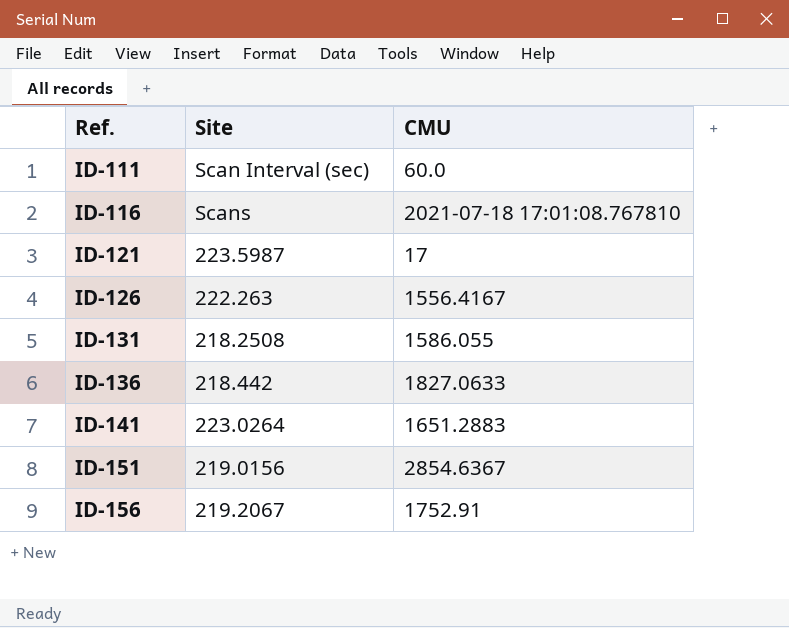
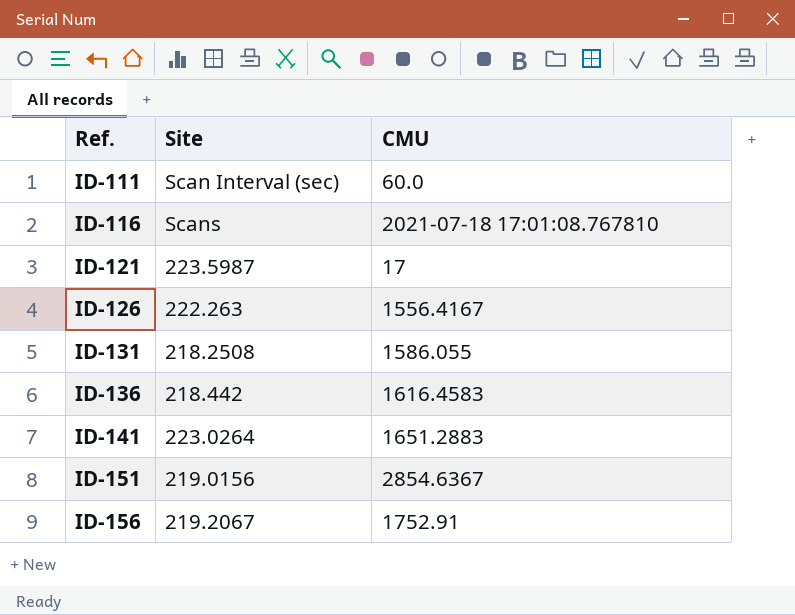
ID-136 | CMU: 1827.0633 -> 1616.4583

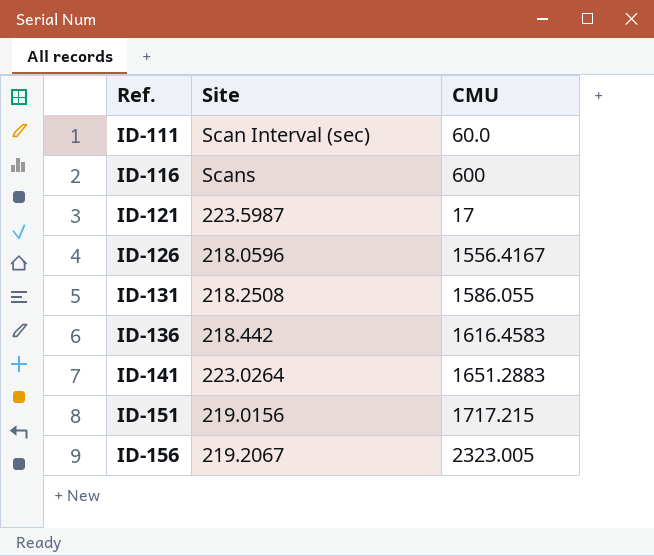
ID-116 | CMU: 2021-07-18 17:01:08.767810 -> 600
ID-126 | Site: 222.263 -> 218.0596
ID-151 | CMU: 2854.6367 -> 1717.215
ID-156 | CMU: 1752.91 -> 2323.005

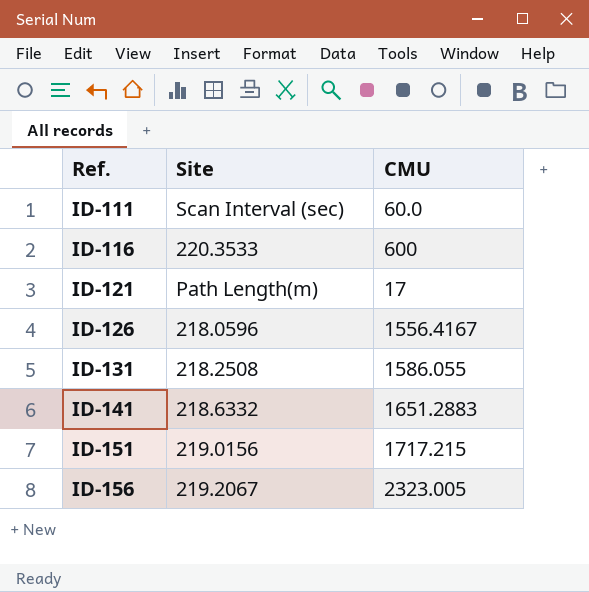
row ID-136: 218.442 | 1616.4583 -> none
ID-116 | Site: Scans -> 220.3533
ID-121 | Site: 223.5987 -> Path Length(m)
ID-141 | Site: 223.0264 -> 218.6332

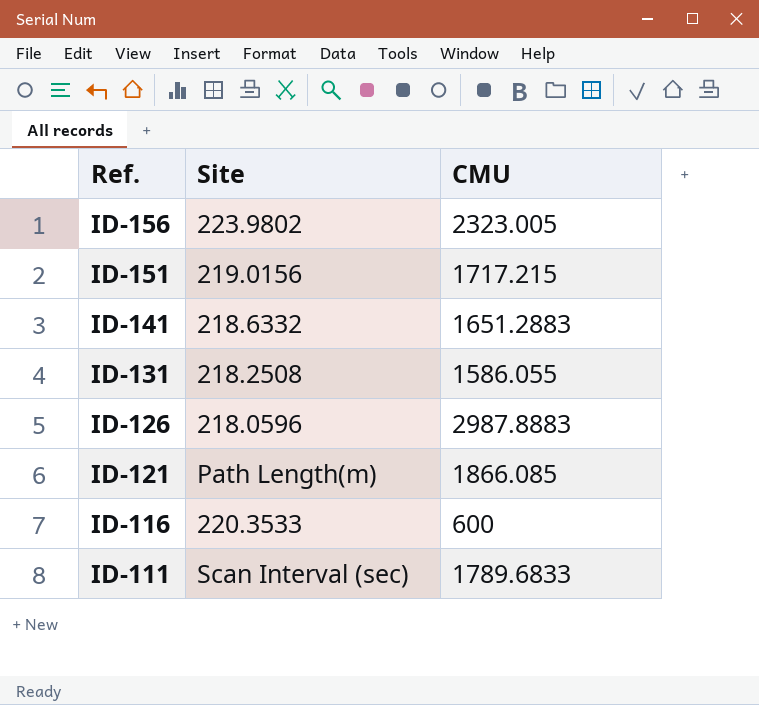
row order: Ref. ascending -> Ref. descending
ID-156 | Site: 219.2067 -> 223.9802
ID-126 | CMU: 1556.4167 -> 2987.8883
ID-121 | CMU: 17 -> 1866.085
ID-111 | CMU: 60.0 -> 1789.6833

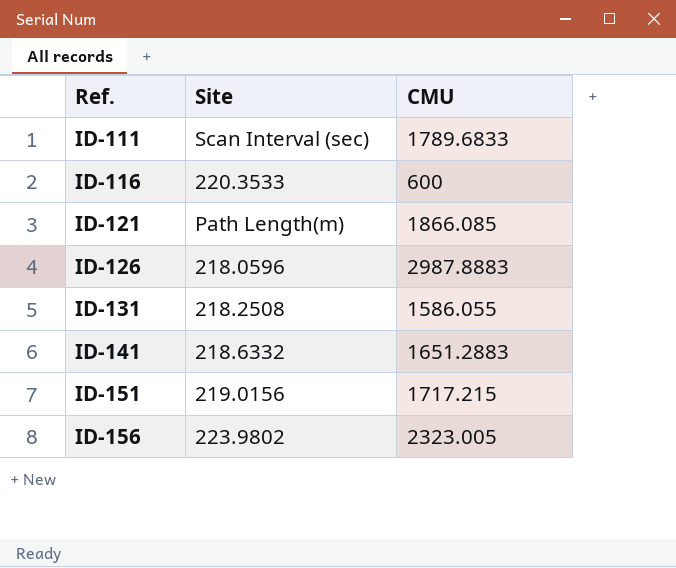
row order: Ref. descending -> Ref. ascending

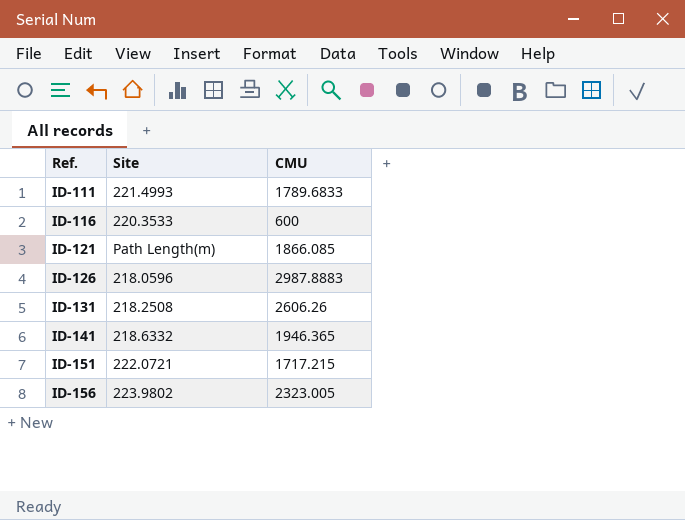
ID-111 | Site: Scan Interval (sec) -> 221.4993
ID-131 | CMU: 1586.055 -> 2606.26
ID-141 | CMU: 1651.2883 -> 1946.365
ID-151 | Site: 219.0156 -> 222.0721

